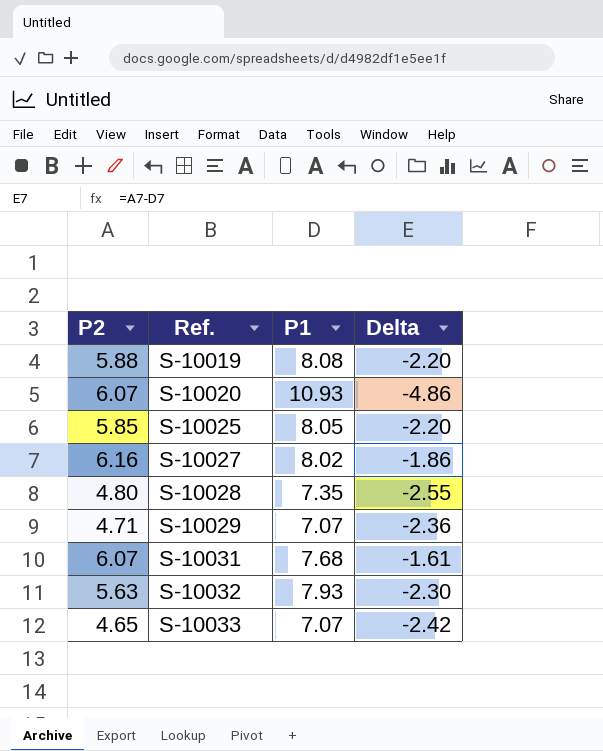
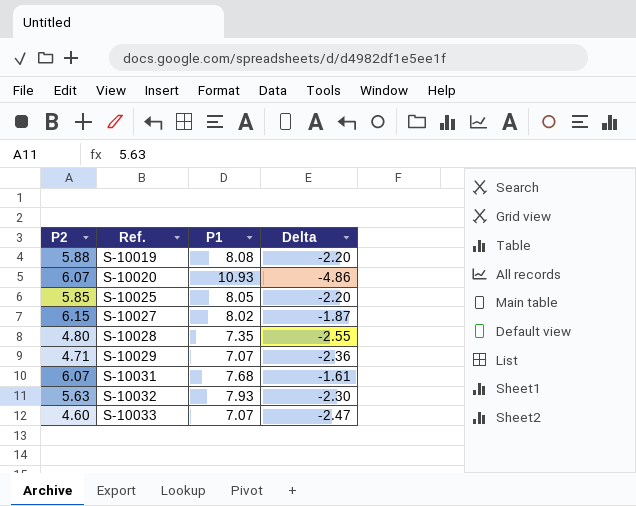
S-10027 | P2: 6.16 -> 6.15
S-10027 | Delta: -1.86 -> -1.87
S-10033 | P2: 4.65 -> 4.60
S-10033 | Delta: -2.42 -> -2.47

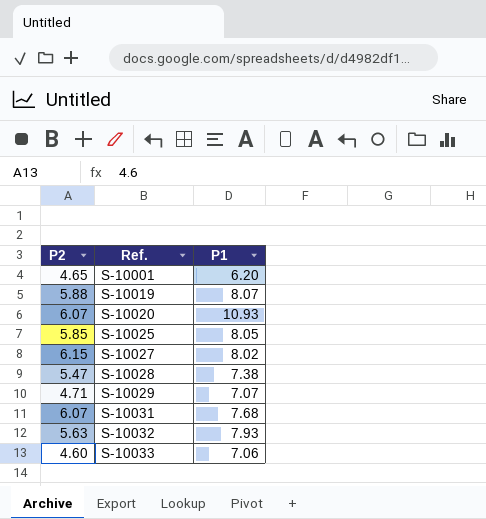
column Delta | formula: [P2] - [P1] -> none
row S-10001: none -> 4.65 | 6.20
S-10019 | P1: 8.08 -> 8.07
S-10028 | P2: 4.80 -> 5.47
S-10028 | P1: 7.35 -> 7.38
S-10033 | P1: 7.07 -> 7.06

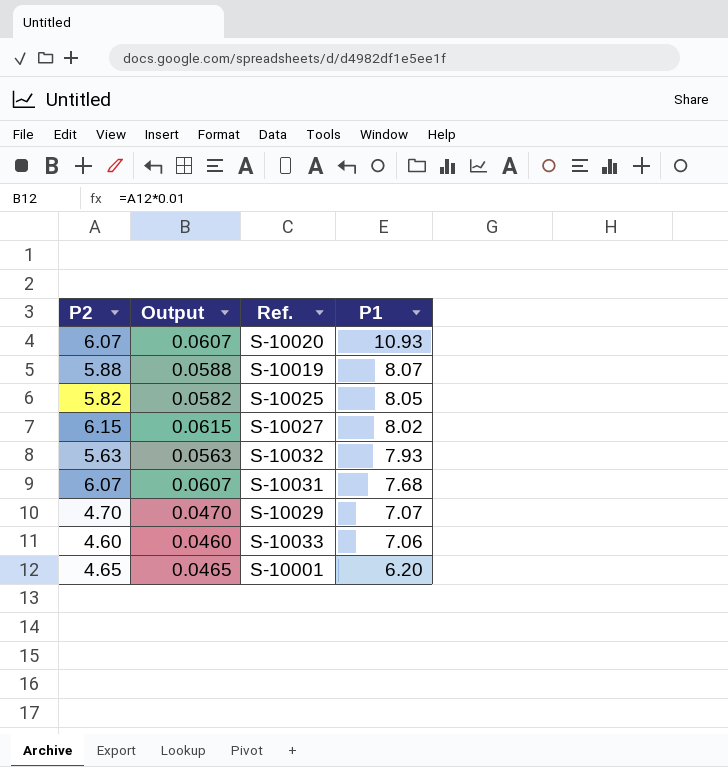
row order: Ref. ascending -> P1 descending
column Output | formula: none -> [P2] * 0.01
row S-10028: 5.47 | 7.38 -> none
S-10025 | P2: 5.85 -> 5.82
S-10029 | P2: 4.71 -> 4.70

